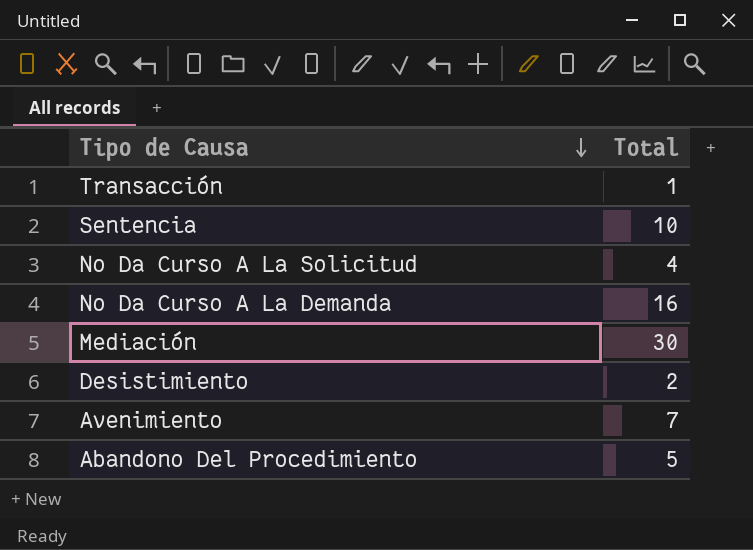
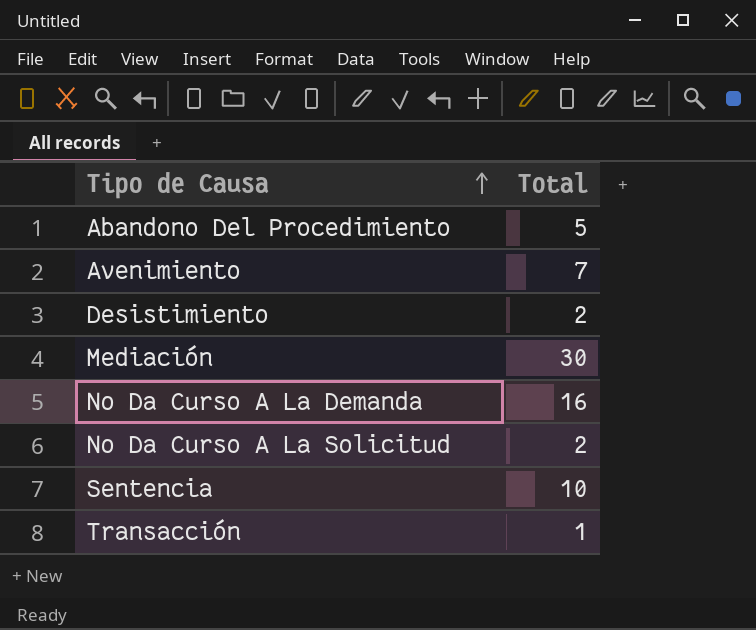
row order: Tipo de Causa descending -> Tipo de Causa ascending
No Da Curso A La Solicitud | Total: 4 -> 2

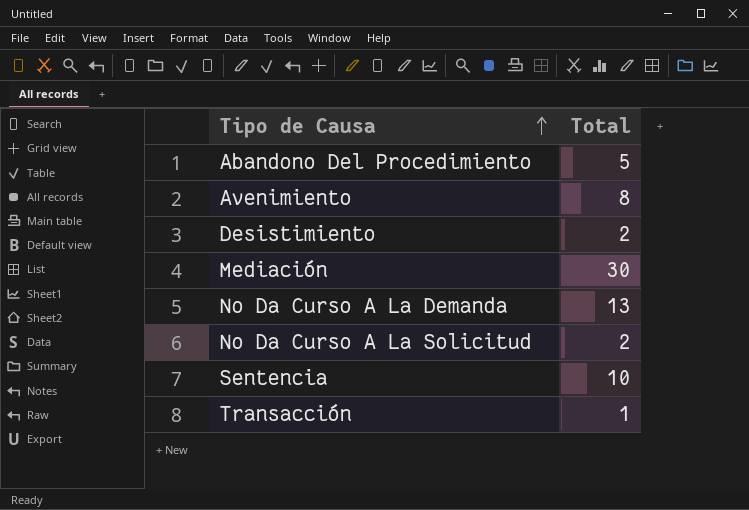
Avenimiento | Total: 7 -> 8
No Da Curso A La Demanda | Total: 16 -> 13

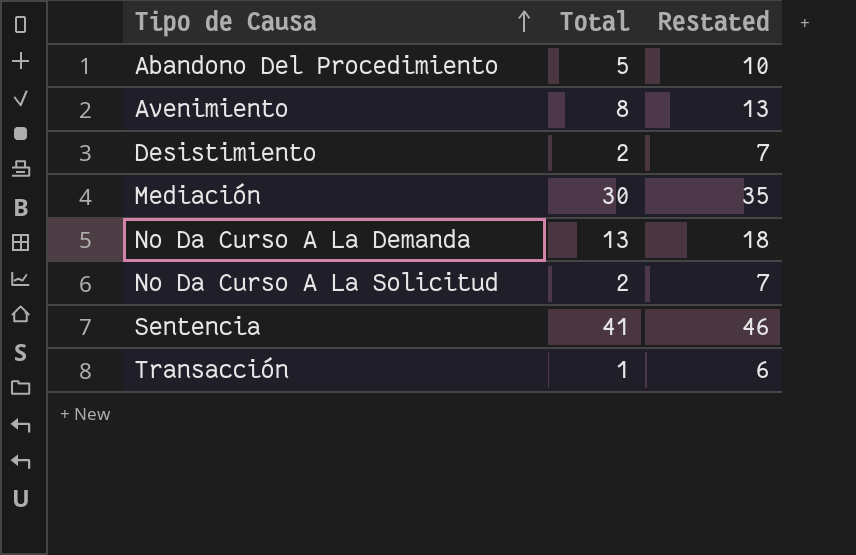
column Restated | formula: none -> [Total] + 5
Sentencia | Total: 10 -> 41

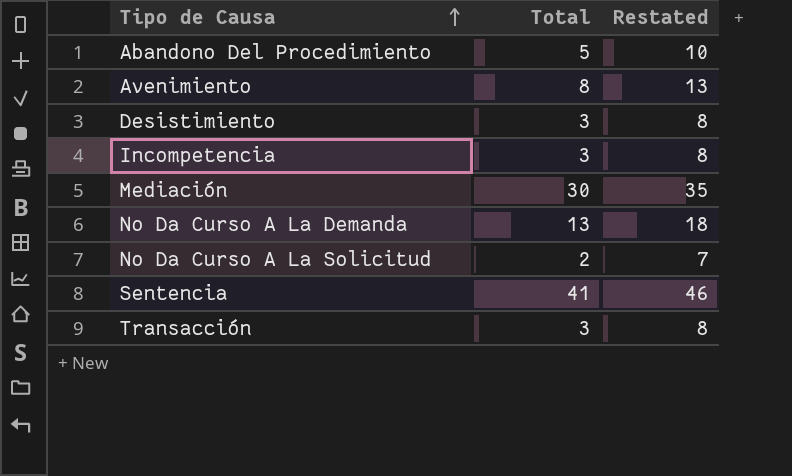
Desistimiento | Total: 2 -> 3
Desistimiento | Restated: 7 -> 8
row Incompetencia: none -> 3 | 8
Transacción | Total: 1 -> 3
Transacción | Restated: 6 -> 8

